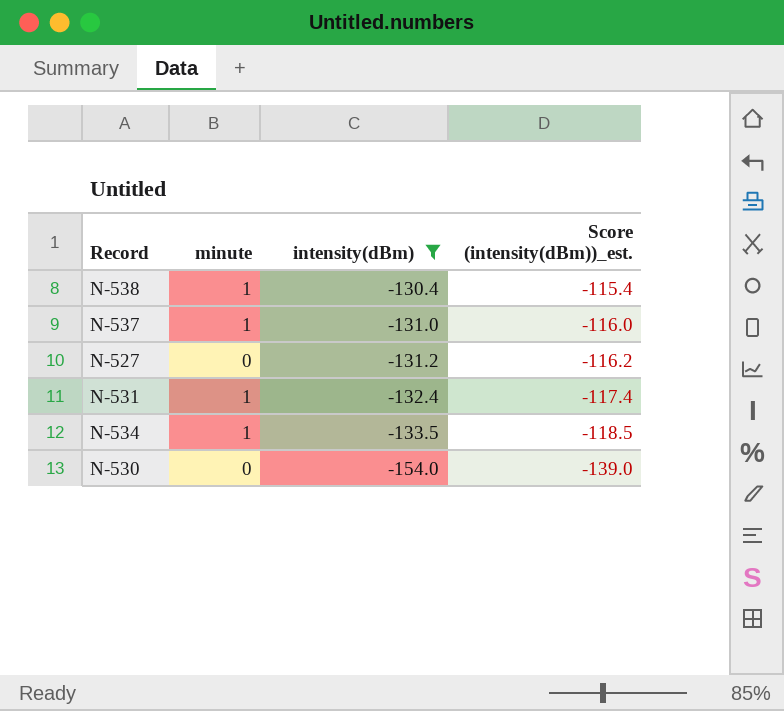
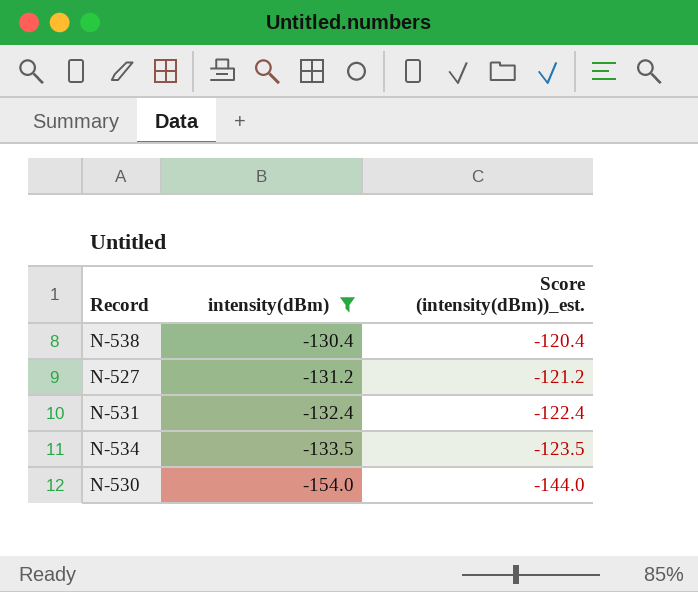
column minute | position: 2 -> none
column Score (intensity(dBm))_est. | formula: [intensity(dBm)] + 15 -> [intensity(dBm)] + 10
row N-537: 1 | -131.0 | -116.0 -> none

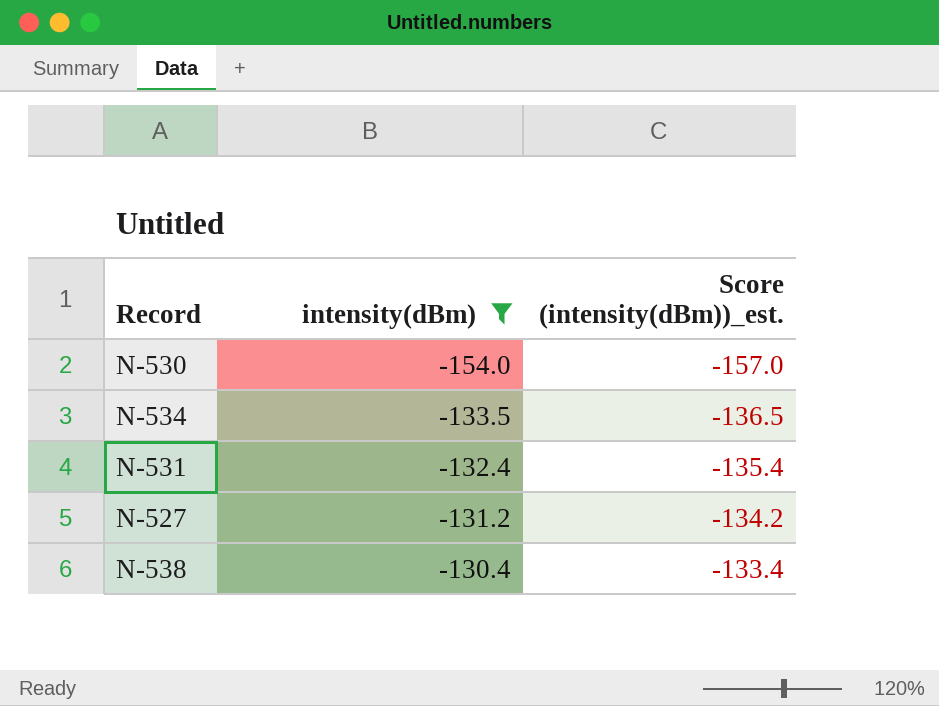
row order: intensity(dBm) descending -> intensity(dBm) ascending
column Score (intensity(dBm))_est. | formula: [intensity(dBm)] + 10 -> [intensity(dBm)] - 3

